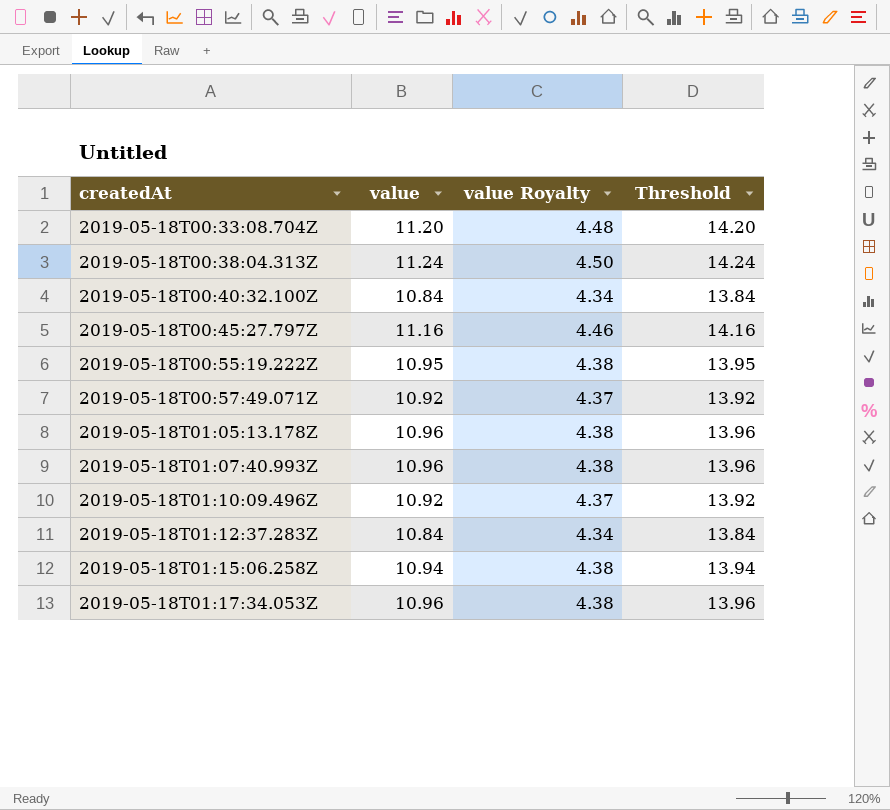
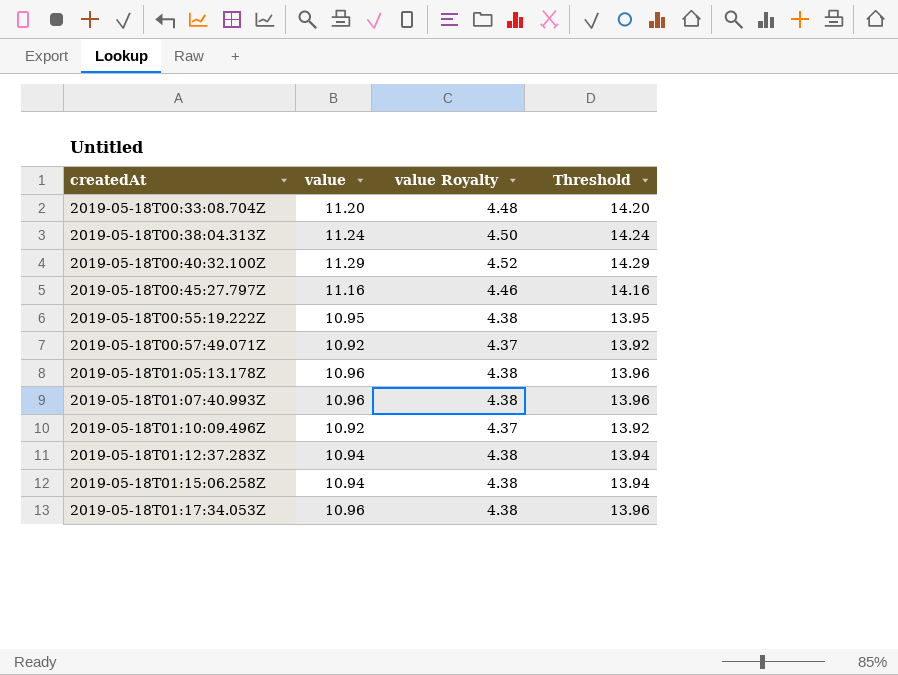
2019-05-18T00:40:32.100Z | value: 10.84 -> 11.29
2019-05-18T00:40:32.100Z | value Royalty: 4.34 -> 4.52
2019-05-18T00:40:32.100Z | Threshold: 13.84 -> 14.29
2019-05-18T01:12:37.283Z | value: 10.84 -> 10.94
2019-05-18T01:12:37.283Z | value Royalty: 4.34 -> 4.38
2019-05-18T01:12:37.283Z | Threshold: 13.84 -> 13.94

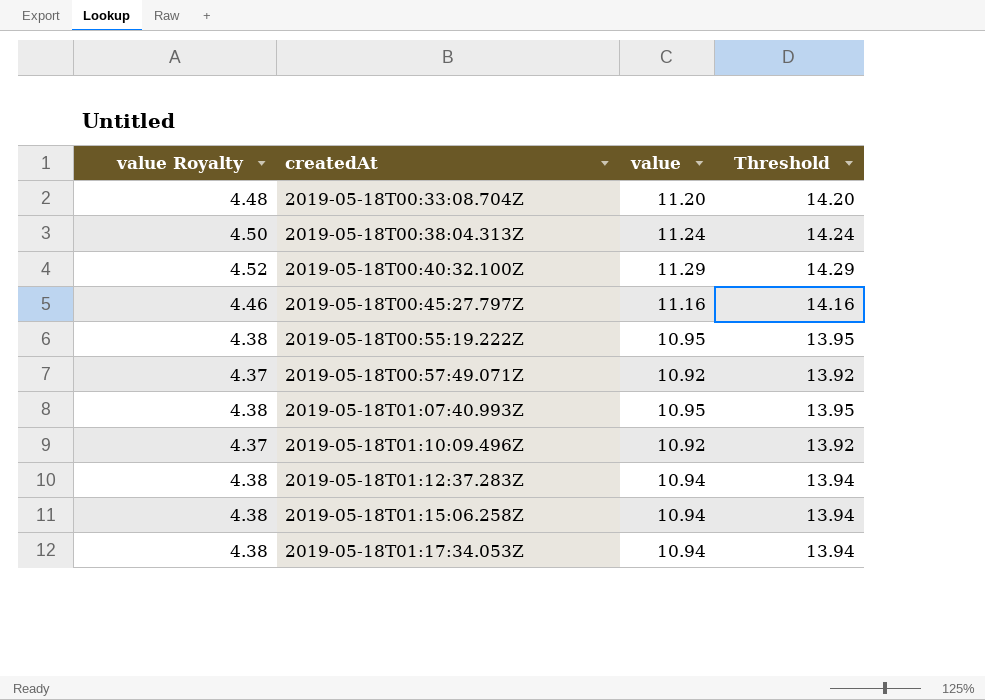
column value Royalty | position: 3 -> 1
row 2019-05-18T01:05:13.178Z: 10.96 | 4.38 | 13.96 -> none
2019-05-18T01:07:40.993Z | value: 10.96 -> 10.95
2019-05-18T01:07:40.993Z | Threshold: 13.96 -> 13.95
2019-05-18T01:17:34.053Z | value: 10.96 -> 10.94
2019-05-18T01:17:34.053Z | Threshold: 13.96 -> 13.94

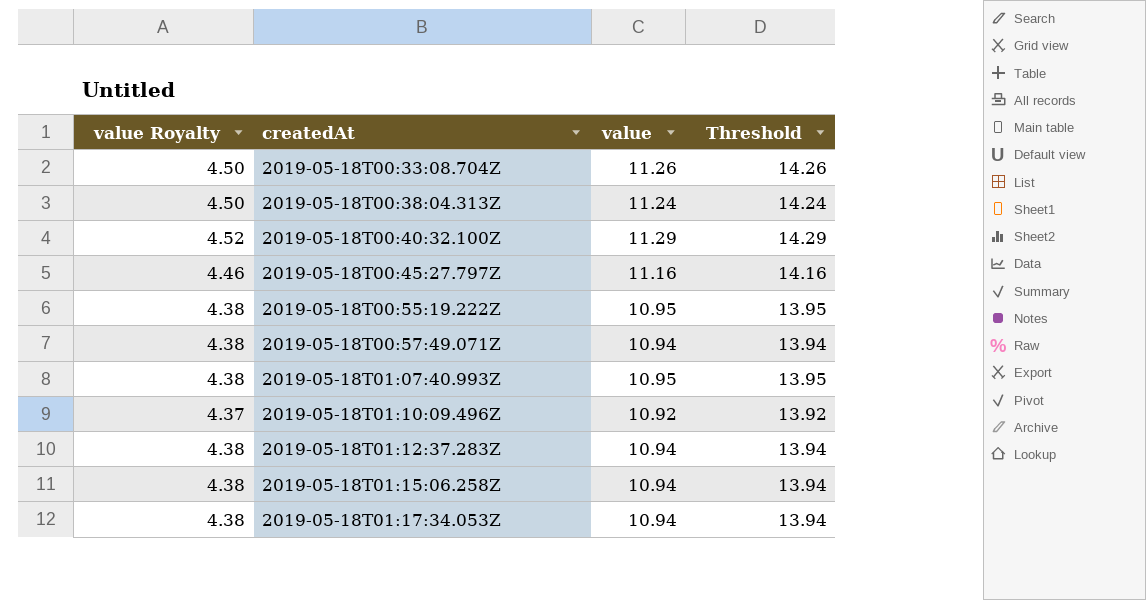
2019-05-18T00:33:08.704Z | value Royalty: 4.48 -> 4.50
2019-05-18T00:33:08.704Z | value: 11.20 -> 11.26
2019-05-18T00:33:08.704Z | Threshold: 14.20 -> 14.26
2019-05-18T00:57:49.071Z | value Royalty: 4.37 -> 4.38
2019-05-18T00:57:49.071Z | value: 10.92 -> 10.94
2019-05-18T00:57:49.071Z | Threshold: 13.92 -> 13.94

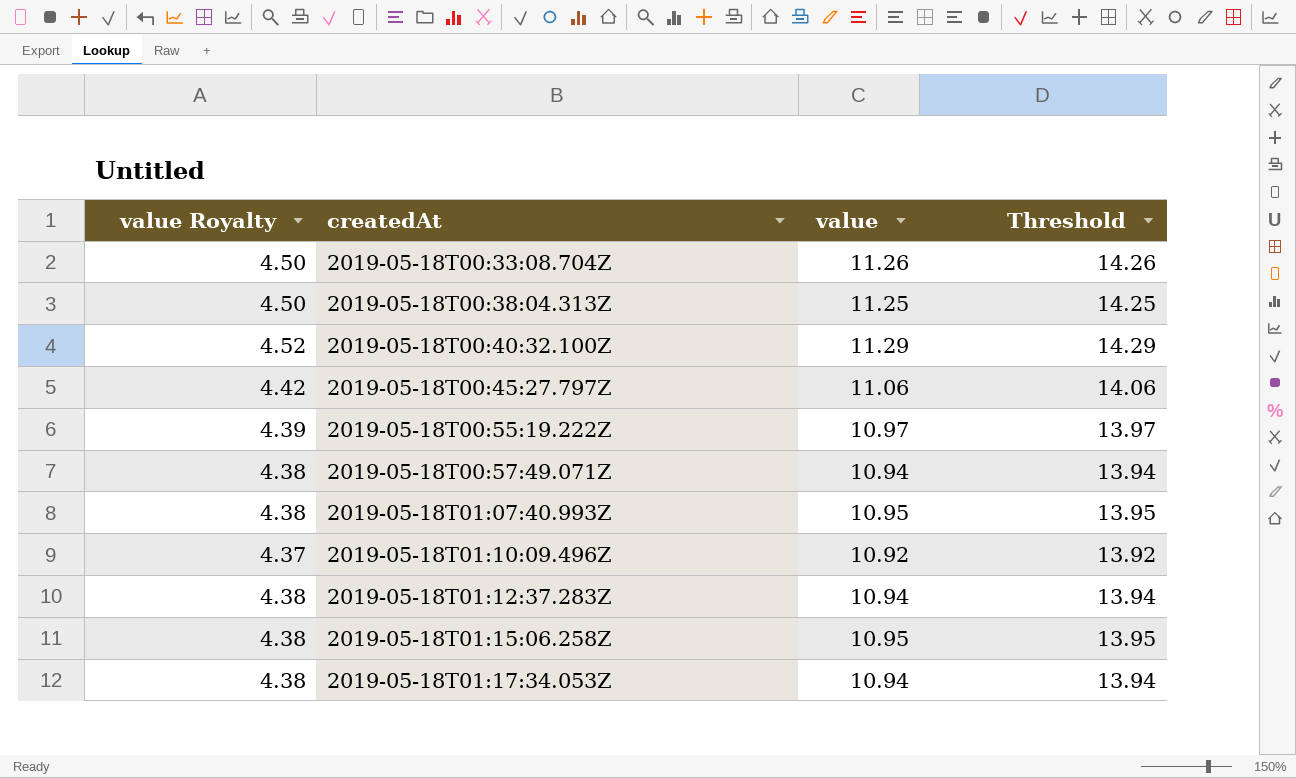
2019-05-18T00:38:04.313Z | value: 11.24 -> 11.25
2019-05-18T00:38:04.313Z | Threshold: 14.24 -> 14.25
2019-05-18T00:45:27.797Z | value Royalty: 4.46 -> 4.42
2019-05-18T00:45:27.797Z | value: 11.16 -> 11.06
2019-05-18T00:45:27.797Z | Threshold: 14.16 -> 14.06
2019-05-18T00:55:19.222Z | value Royalty: 4.38 -> 4.39
2019-05-18T00:55:19.222Z | value: 10.95 -> 10.97
2019-05-18T00:55:19.222Z | Threshold: 13.95 -> 13.97
2019-05-18T01:15:06.258Z | value: 10.94 -> 10.95
2019-05-18T01:15:06.258Z | Threshold: 13.94 -> 13.95

